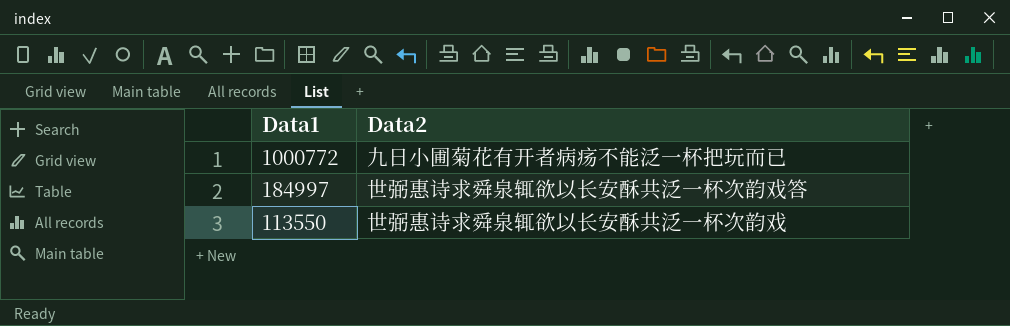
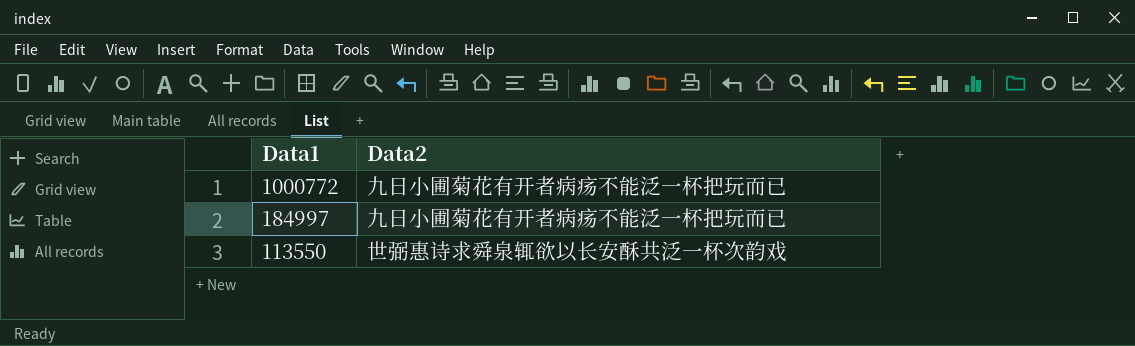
184997 | Data2: 世弼惠诗求舜泉辄欲以长安酥共泛一杯次韵戏答 -> 九日小圃菊花有开者病疡不能泛一杯把玩而已

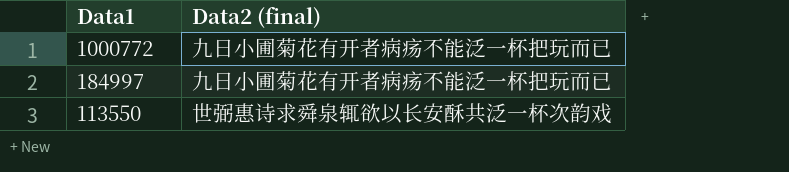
column name: Data2 -> Data2 (final)

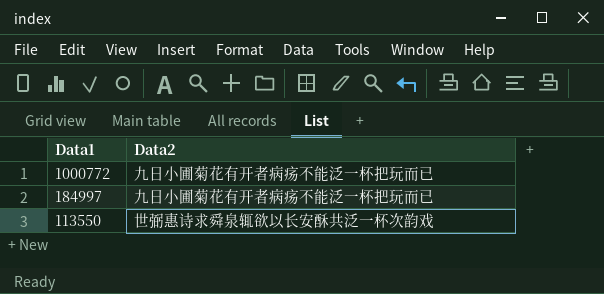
column name: Data2 (final) -> Data2

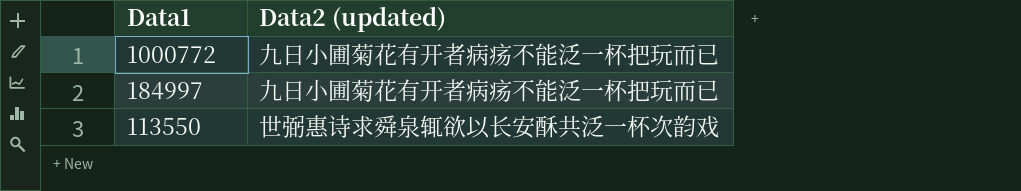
column name: Data2 -> Data2 (updated)

